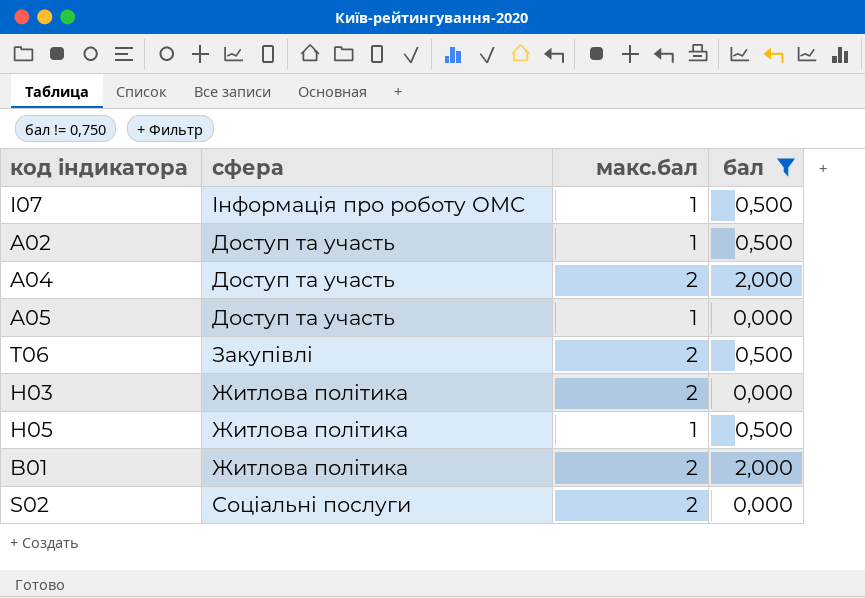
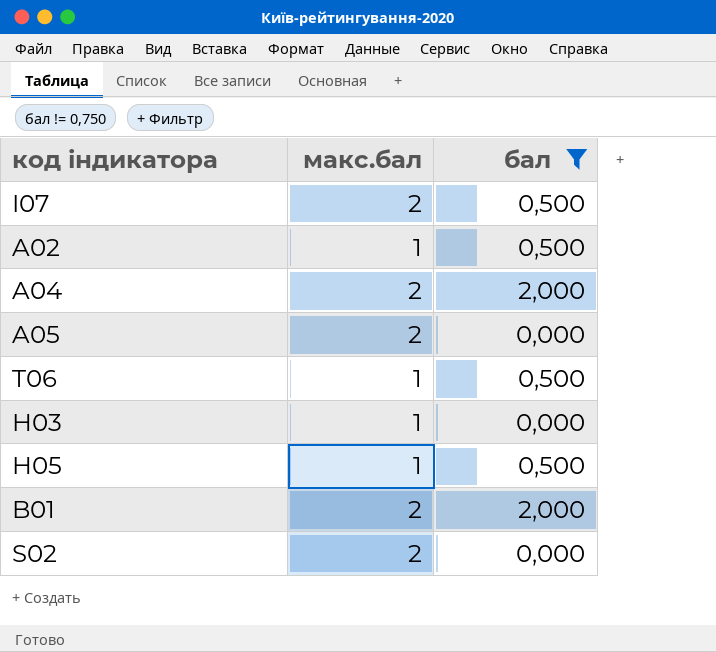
column сфера | position: 2 -> none
I07 | макс.бал: 1 -> 2
A05 | макс.бал: 1 -> 2
T06 | макс.бал: 2 -> 1
H03 | макс.бал: 2 -> 1

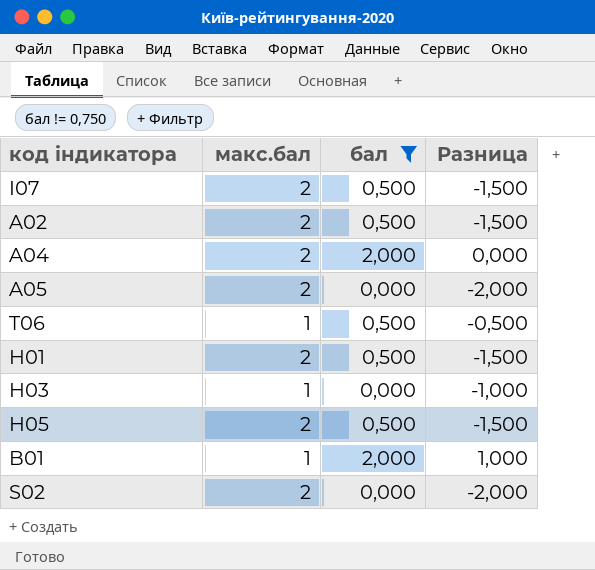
column Разница | formula: none -> [бал] - [макс.бал]
A02 | макс.бал: 1 -> 2
row H01: none -> 2 | 0,500 | -1,500
H05 | макс.бал: 1 -> 2
B01 | макс.бал: 2 -> 1

